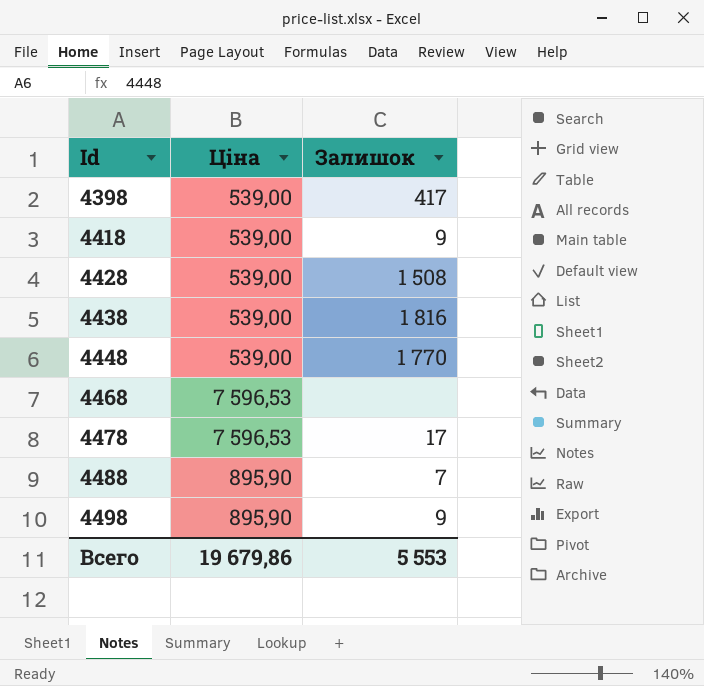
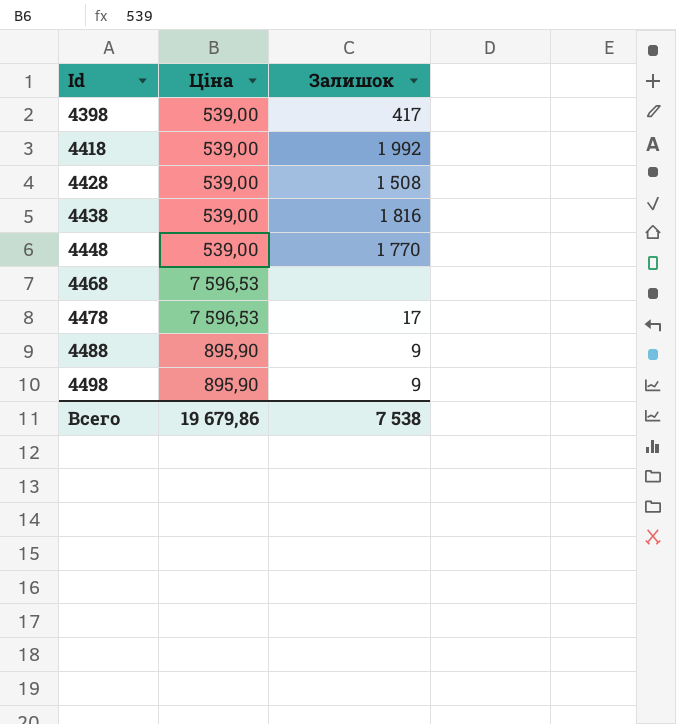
4418 | Залишок: 9 -> 1 992
4488 | Залишок: 7 -> 9
Всего | Залишок: 5 553 -> 7 538

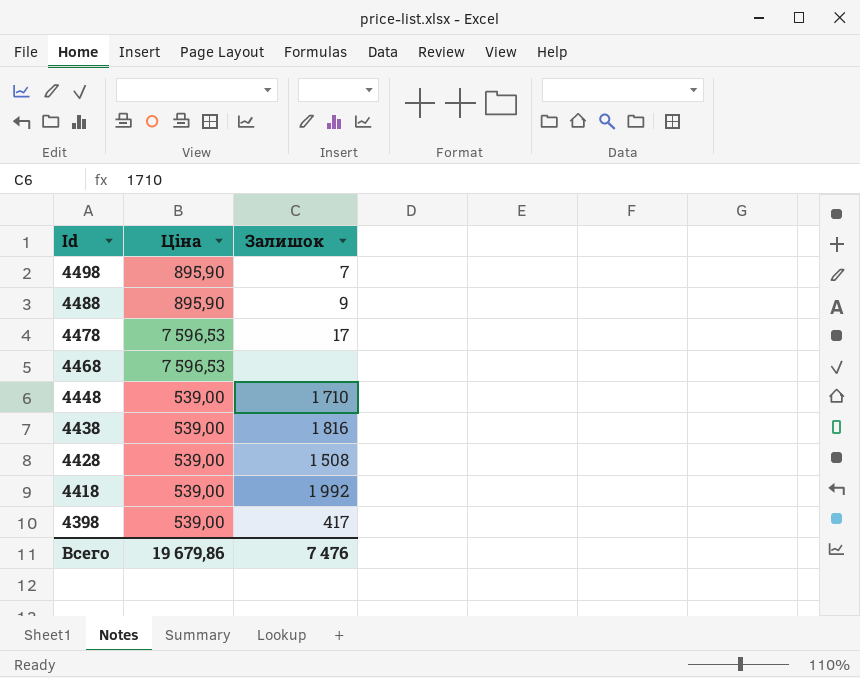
row order: Id ascending -> Id descending
4498 | Залишок: 9 -> 7
4448 | Залишок: 1 770 -> 1 710
Всего | Залишок: 7 538 -> 7 476

